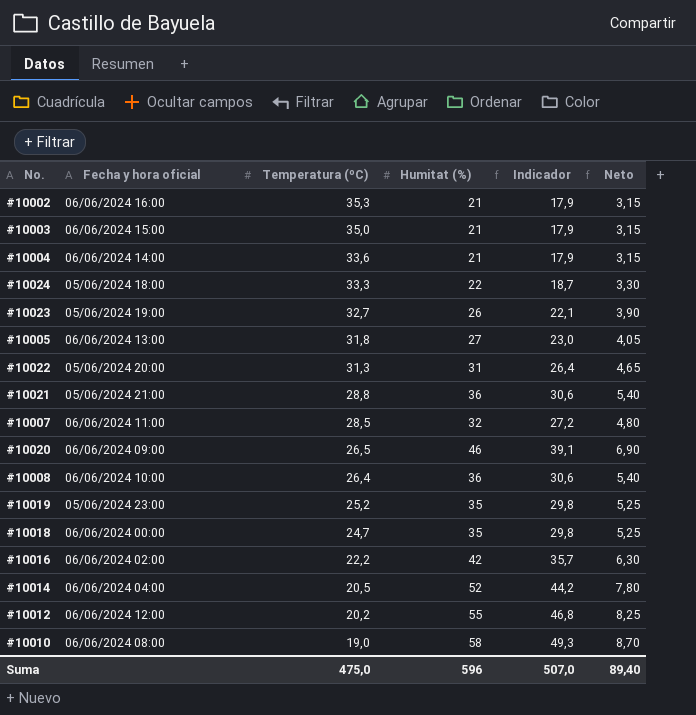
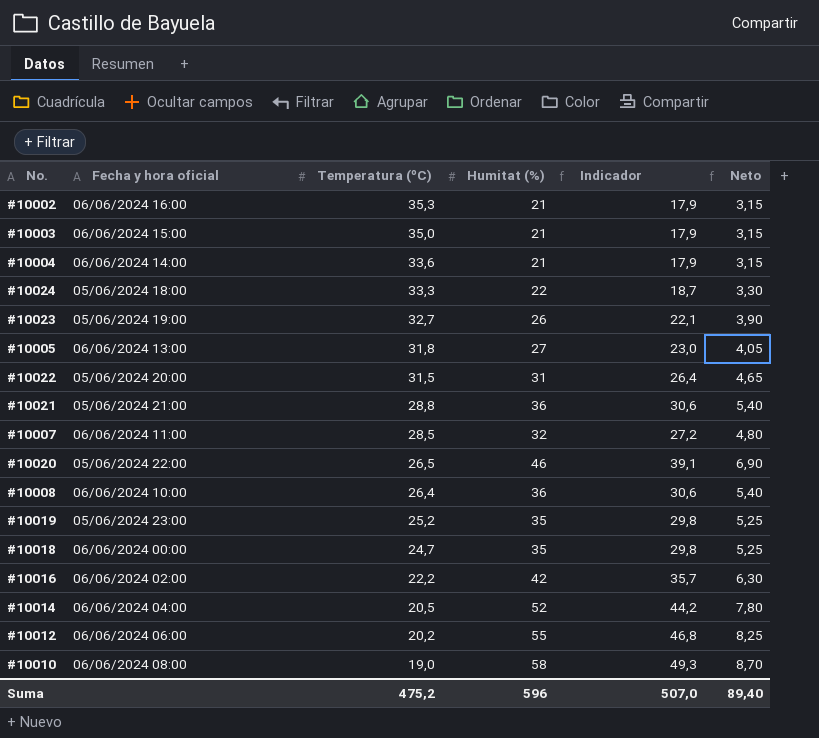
#10022 | Temperatura (ºC): 31,3 -> 31,5
#10020 | Fecha y hora oficial: 06/06/2024 09:00 -> 05/06/2024 22:00
#10012 | Fecha y hora oficial: 06/06/2024 12:00 -> 06/06/2024 06:00
Suma | Temperatura (ºC): 475,0 -> 475,2

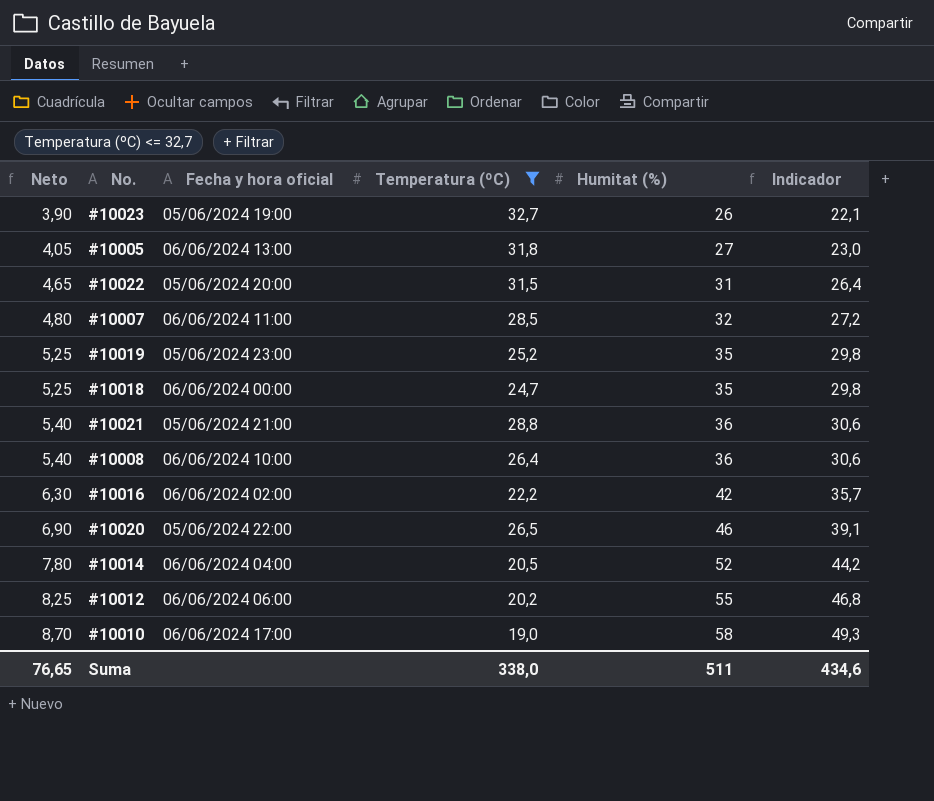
filter: none -> Temperatura (ºC) <= 32,7
row order: Temperatura (ºC) descending -> Neto ascending
column Neto | position: 6 -> 1
#10010 | Fecha y hora oficial: 06/06/2024 08:00 -> 06/06/2024 17:00
Suma | Neto: 89,40 -> 76,65
Suma | Temperatura (ºC): 475,2 -> 338,0
Suma | Humitat (%): 596 -> 511
Suma | Indicador: 507,0 -> 434,6

